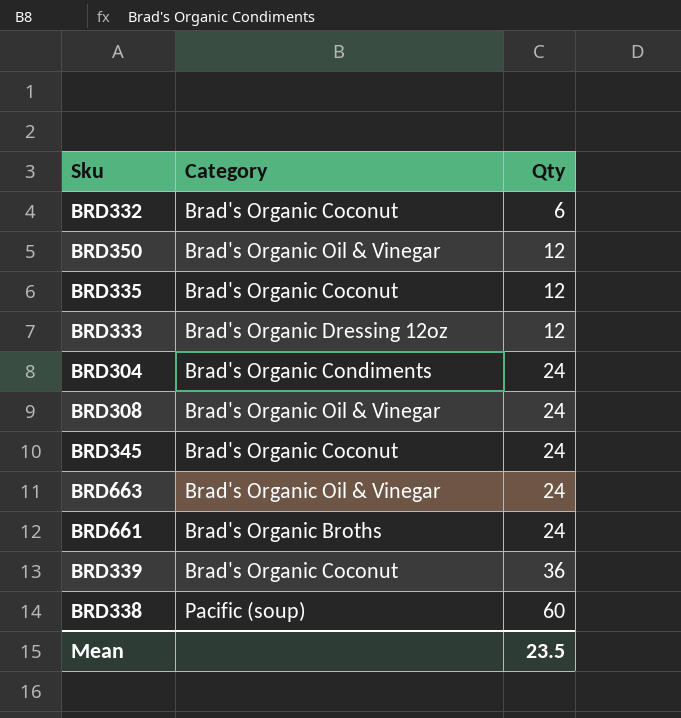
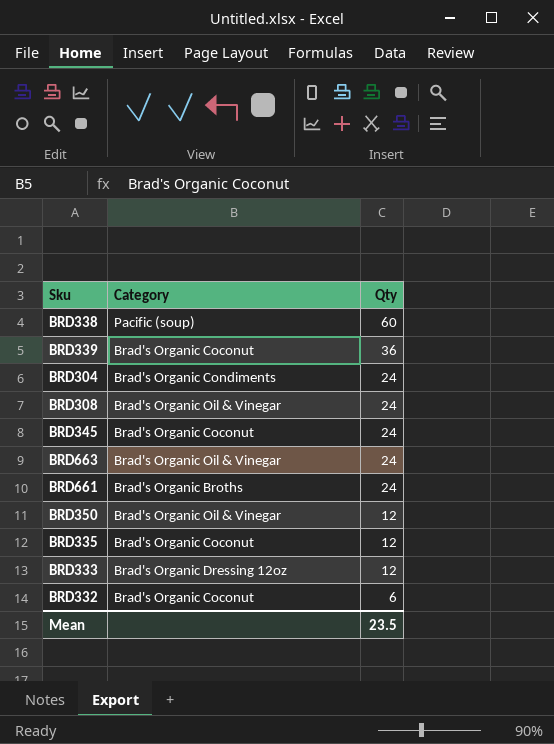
row order: Qty ascending -> Qty descending

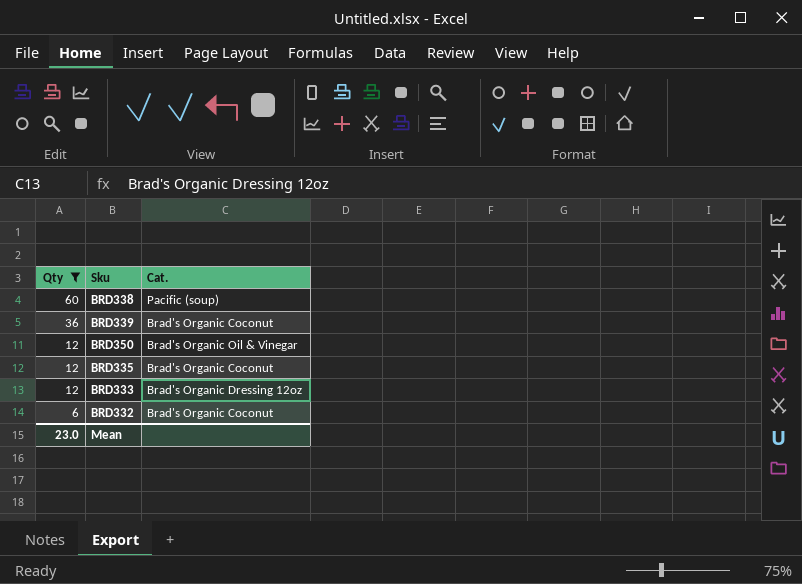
filter: none -> Qty != 24
column Qty | position: 3 -> 1
column name: Category -> Cat.
Mean | Qty: 23.5 -> 23.0

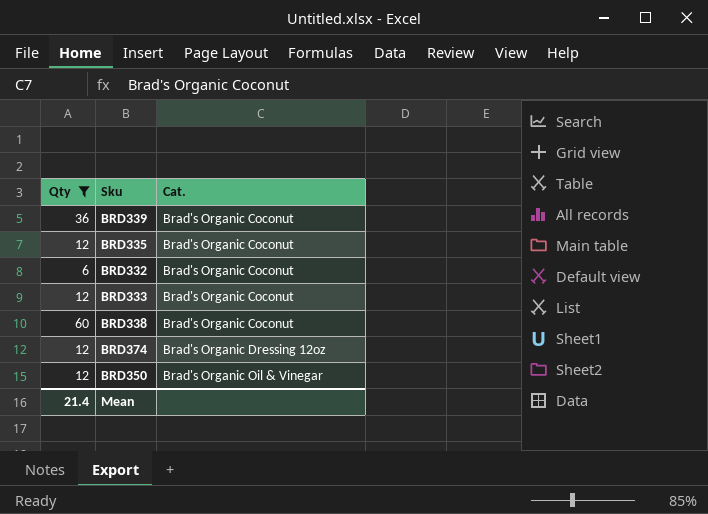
row order: Qty descending -> Cat. ascending
BRD333 | Cat.: Brad's Organic Dressing 12oz -> Brad's Organic Coconut
BRD338 | Cat.: Pacific (soup) -> Brad's Organic Coconut
row BRD374: none -> 12 | Brad's Organic Dressing 12oz
Mean | Qty: 23.0 -> 21.4

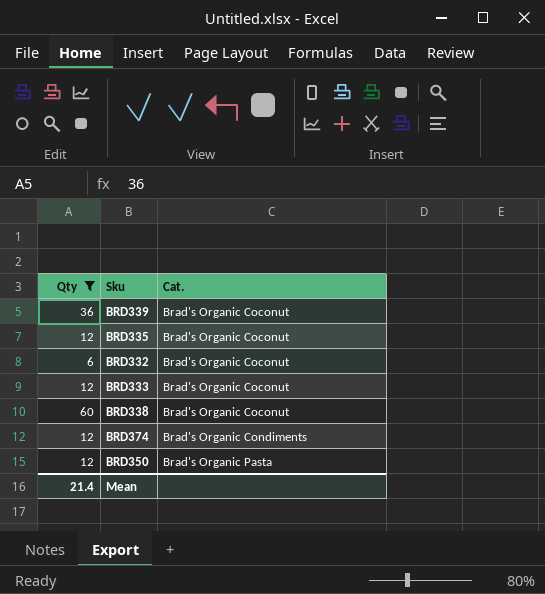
BRD374 | Cat.: Brad's Organic Dressing 12oz -> Brad's Organic Condiments
BRD350 | Cat.: Brad's Organic Oil & Vinegar -> Brad's Organic Pasta

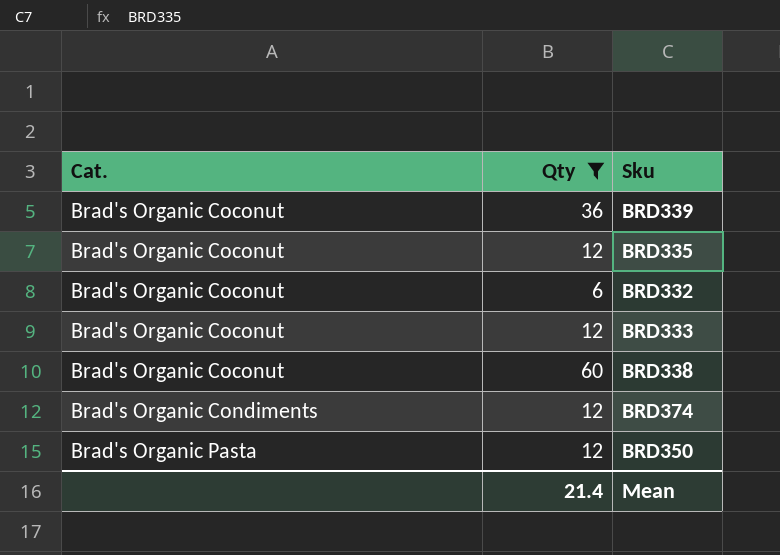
column Cat. | position: 3 -> 1

